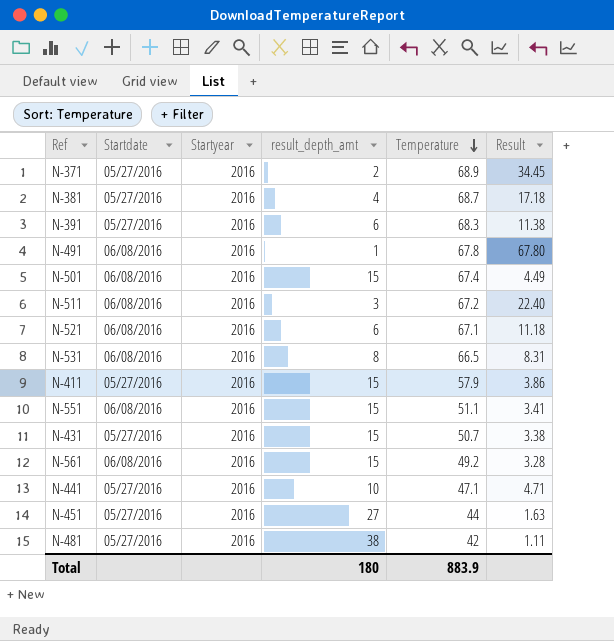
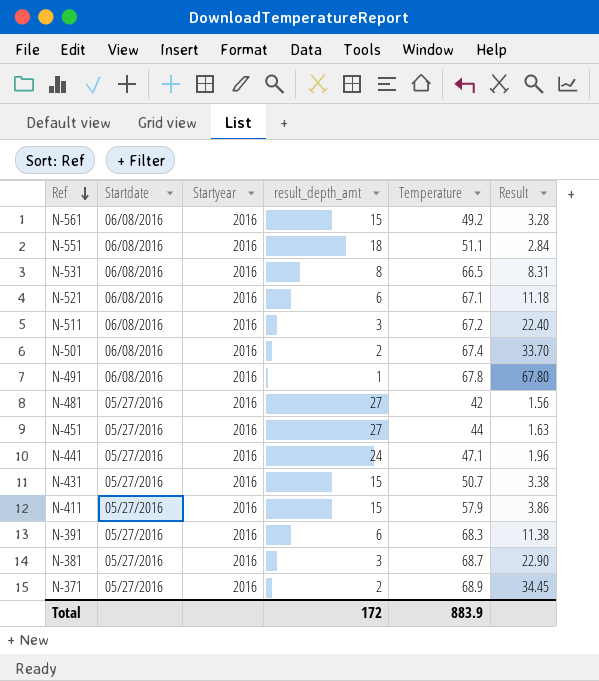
row order: Temperature descending -> Ref descending
N-551 | result_depth_amt: 15 -> 18
N-551 | Result: 3.41 -> 2.84
N-501 | result_depth_amt: 15 -> 2
N-501 | Result: 4.49 -> 33.70
N-481 | result_depth_amt: 38 -> 27
N-481 | Result: 1.11 -> 1.56
N-441 | result_depth_amt: 10 -> 24
N-441 | Result: 4.71 -> 1.96
N-381 | result_depth_amt: 4 -> 3
N-381 | Result: 17.18 -> 22.90
Total | result_depth_amt: 180 -> 172

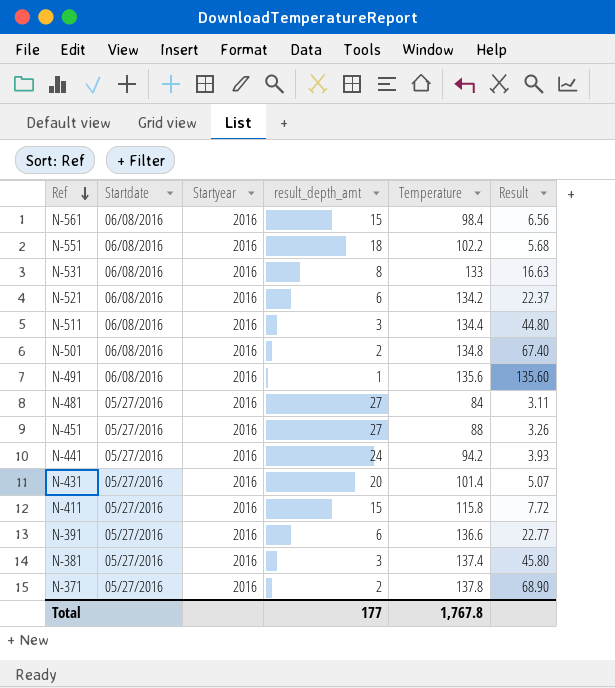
N-561 | Temperature: 49.2 -> 98.4
N-561 | Result: 3.28 -> 6.56
N-551 | Temperature: 51.1 -> 102.2
N-551 | Result: 2.84 -> 5.68
N-531 | Temperature: 66.5 -> 133
N-531 | Result: 8.31 -> 16.63
N-521 | Temperature: 67.1 -> 134.2
N-521 | Result: 11.18 -> 22.37
N-511 | Temperature: 67.2 -> 134.4
N-511 | Result: 22.40 -> 44.80
N-501 | Temperature: 67.4 -> 134.8
N-501 | Result: 33.70 -> 67.40
N-491 | Temperature: 67.8 -> 135.6
N-491 | Result: 67.80 -> 135.60
N-481 | Temperature: 42 -> 84
N-481 | Result: 1.56 -> 3.11
N-451 | Temperature: 44 -> 88
N-451 | Result: 1.63 -> 3.26
N-441 | Temperature: 47.1 -> 94.2
N-441 | Result: 1.96 -> 3.93
N-431 | result_depth_amt: 15 -> 20
N-431 | Temperature: 50.7 -> 101.4
N-431 | Result: 3.38 -> 5.07
N-411 | Temperature: 57.9 -> 115.8
N-411 | Result: 3.86 -> 7.72
N-391 | Temperature: 68.3 -> 136.6
N-391 | Result: 11.38 -> 22.77
N-381 | Temperature: 68.7 -> 137.4
N-381 | Result: 22.90 -> 45.80
N-371 | Temperature: 68.9 -> 137.8
N-371 | Result: 34.45 -> 68.90
Total | result_depth_amt: 172 -> 177
Total | Temperature: 883.9 -> 1,767.8

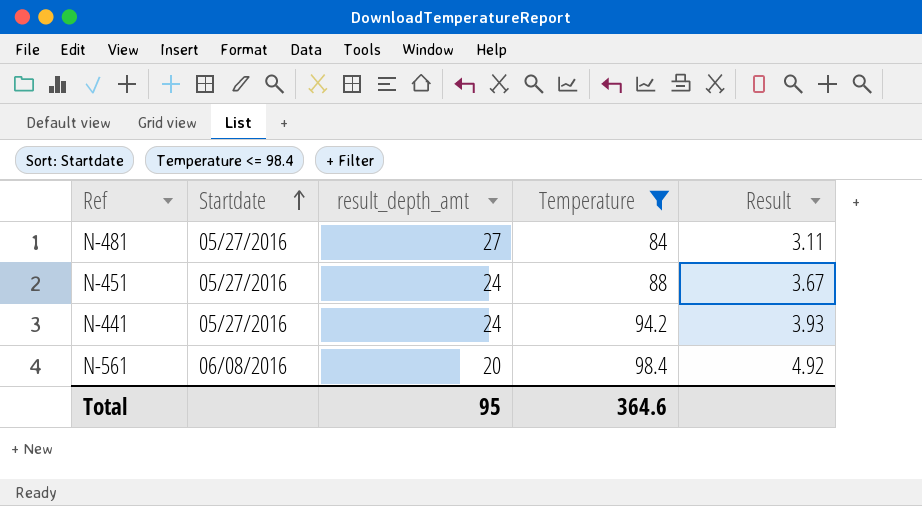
filter: none -> Temperature <= 98.4
row order: Ref descending -> Startdate ascending
column Startyear | position: 3 -> none
N-451 | result_depth_amt: 27 -> 24
N-451 | Result: 3.26 -> 3.67
N-561 | result_depth_amt: 15 -> 20
N-561 | Result: 6.56 -> 4.92
Total | result_depth_amt: 177 -> 95
Total | Temperature: 1,767.8 -> 364.6

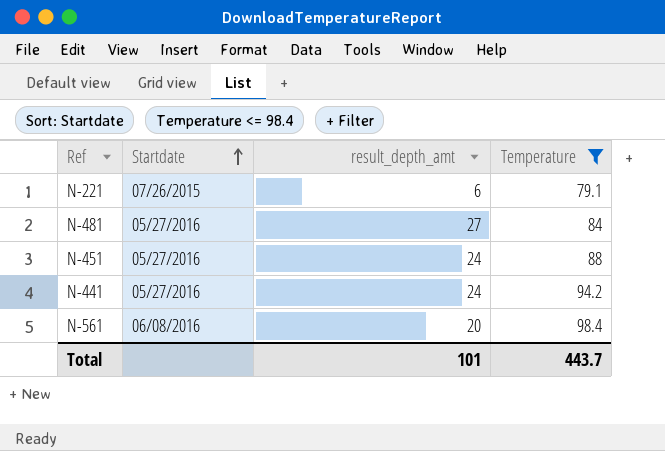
column Result | formula: [Temperature] / [result_depth_amt] -> none
row N-221: none -> 07/26/2015 | 6 | 79.1
Total | result_depth_amt: 95 -> 101
Total | Temperature: 364.6 -> 443.7

